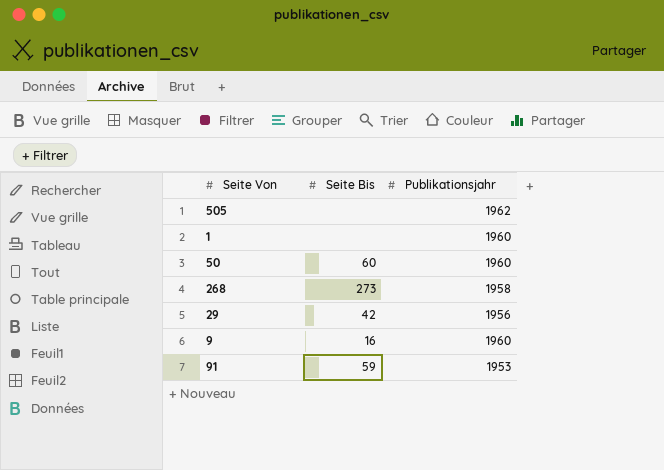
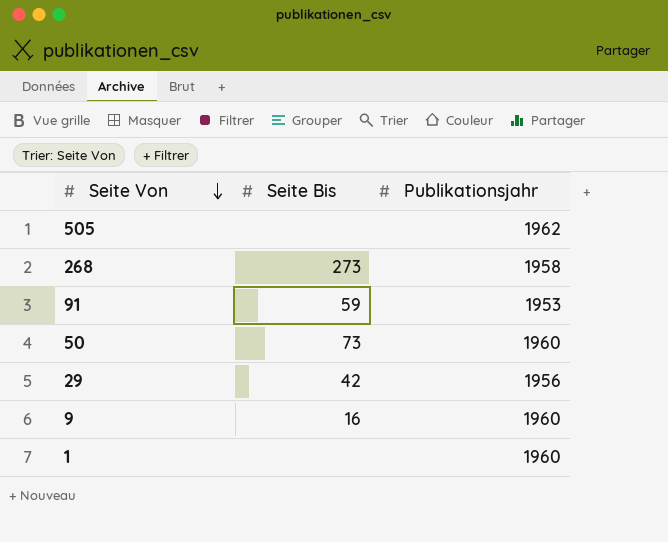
row order: none -> Seite Von descending
50 | Seite Bis: 60 -> 73

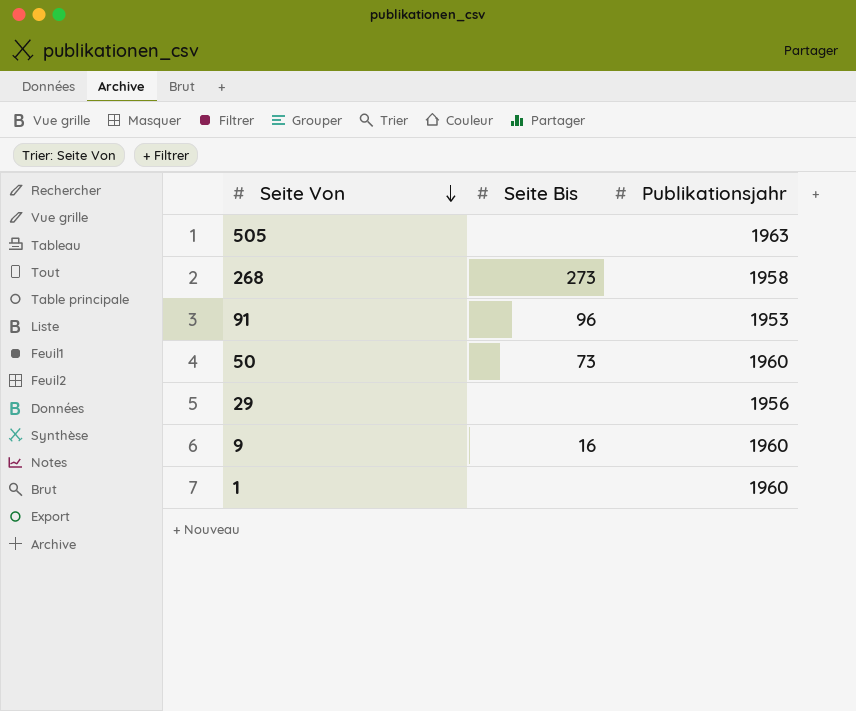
505 | Publikationsjahr: 1962 -> 1963
91 | Seite Bis: 59 -> 96
29 | Seite Bis: 42 -> none

